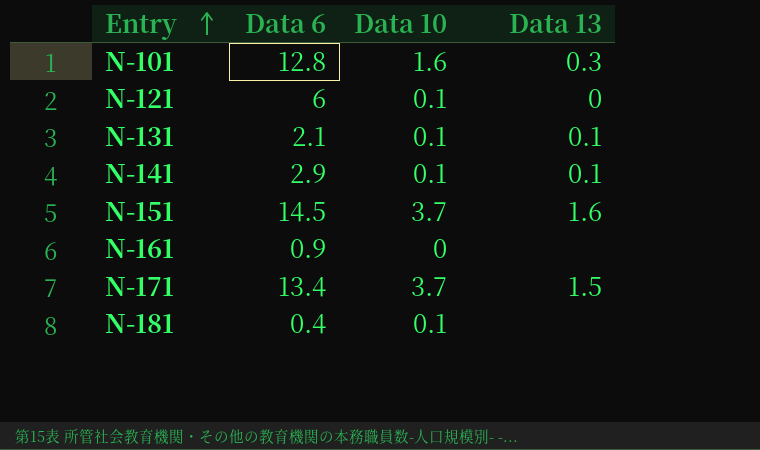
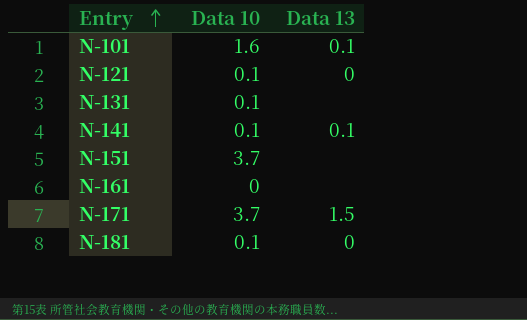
column Data 6 | position: 2 -> none
N-101 | Data 13: 0.3 -> 0.1
N-131 | Data 13: 0.1 -> none
N-151 | Data 13: 1.6 -> none
N-181 | Data 13: none -> 0

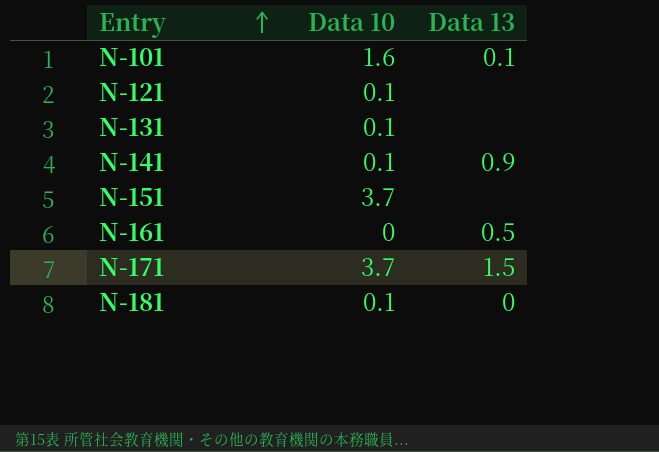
N-121 | Data 13: 0 -> none
N-141 | Data 13: 0.1 -> 0.9
N-161 | Data 13: none -> 0.5

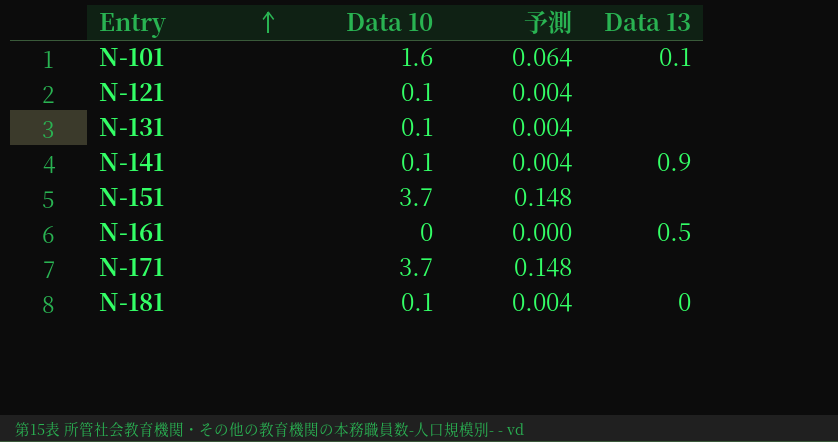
column 予測 | formula: none -> [Data 10] * 0.04
N-171 | Data 13: 1.5 -> none

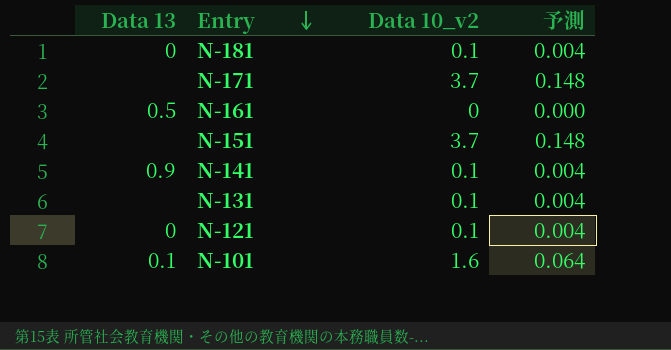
row order: Entry ascending -> Entry descending
column Data 13 | position: 4 -> 1
column name: Data 10 -> Data 10_v2
N-121 | Data 13: none -> 0

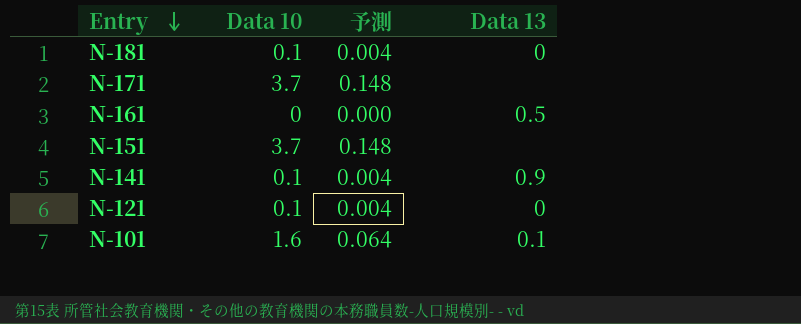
column name: Data 10_v2 -> Data 10
column Data 13 | position: 1 -> 4
row N-131: none | 0.1 | 0.004 -> none

